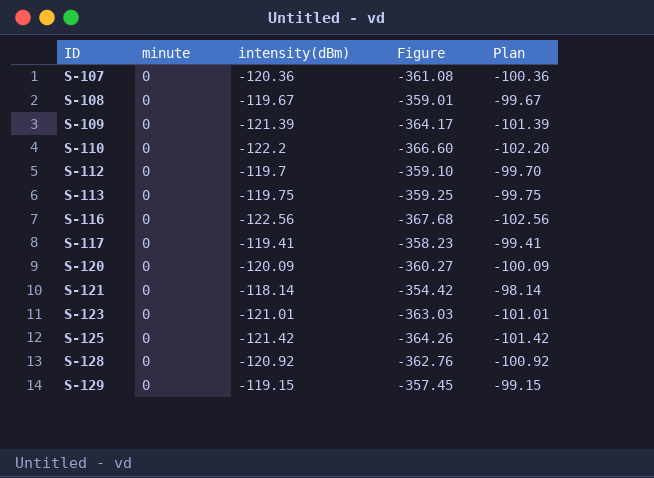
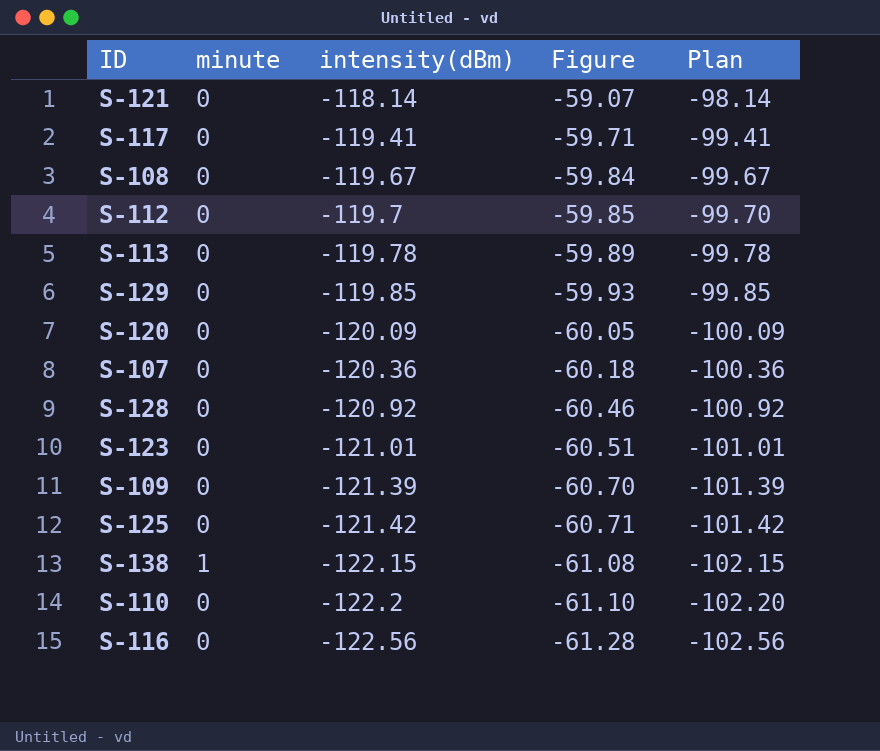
row order: ID ascending -> intensity(dBm) descending
column Figure | formula: [intensity(dBm)] * 3 -> [intensity(dBm)] * 0.5
S-113 | intensity(dBm): -119.75 -> -119.78
S-113 | Plan: -99.75 -> -99.78
S-129 | intensity(dBm): -119.15 -> -119.85
S-129 | Plan: -99.15 -> -99.85
row S-138: none -> 1 | -122.15 | -61.08 | -102.15

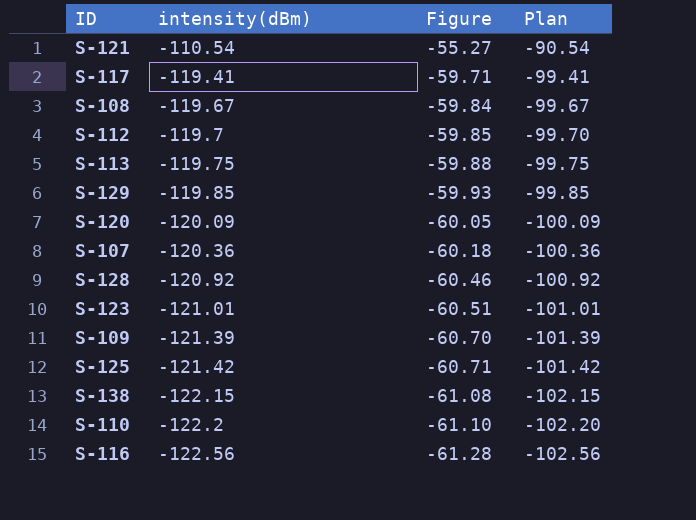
column minute | position: 2 -> none
S-121 | intensity(dBm): -118.14 -> -110.54
S-121 | Figure: -59.07 -> -55.27
S-121 | Plan: -98.14 -> -90.54
S-113 | intensity(dBm): -119.78 -> -119.75
S-113 | Figure: -59.89 -> -59.88
S-113 | Plan: -99.78 -> -99.75

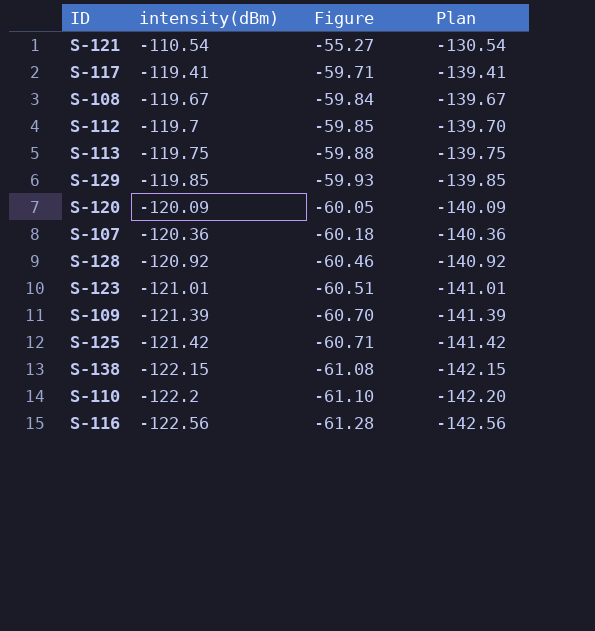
column Plan | formula: [intensity(dBm)] + 20 -> [intensity(dBm)] - 20

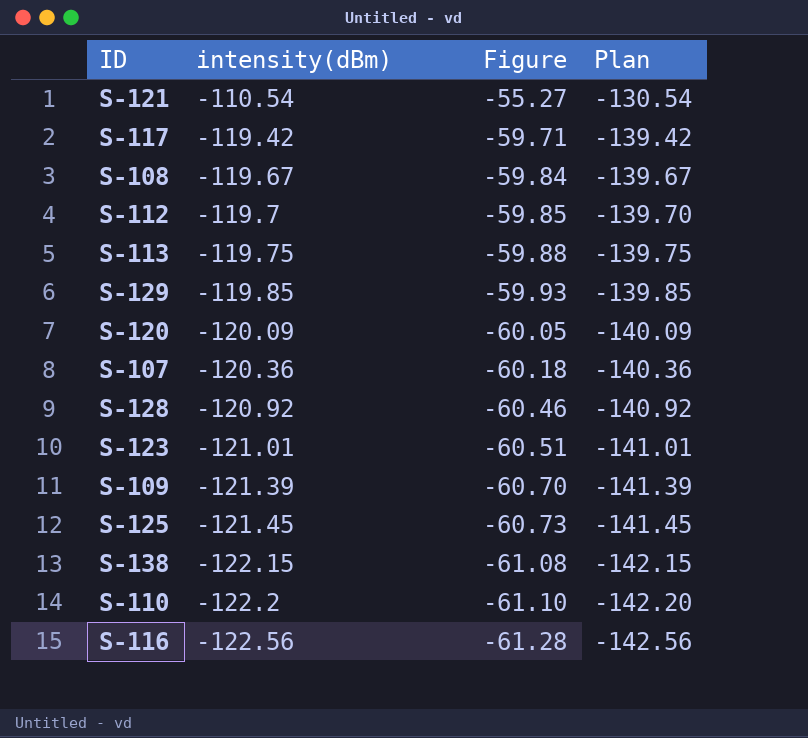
S-117 | intensity(dBm): -119.41 -> -119.42
S-117 | Plan: -139.41 -> -139.42
S-125 | intensity(dBm): -121.42 -> -121.45
S-125 | Figure: -60.71 -> -60.73
S-125 | Plan: -141.42 -> -141.45

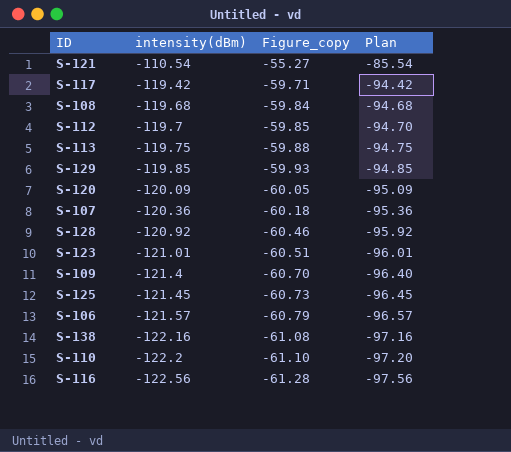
column name: Figure -> Figure_copy
column Plan | formula: [intensity(dBm)] - 20 -> [intensity(dBm)] + 25
S-108 | intensity(dBm): -119.67 -> -119.68
S-109 | intensity(dBm): -121.39 -> -121.4
row S-106: none -> -121.57 | -60.79 | -96.57
S-138 | intensity(dBm): -122.15 -> -122.16

